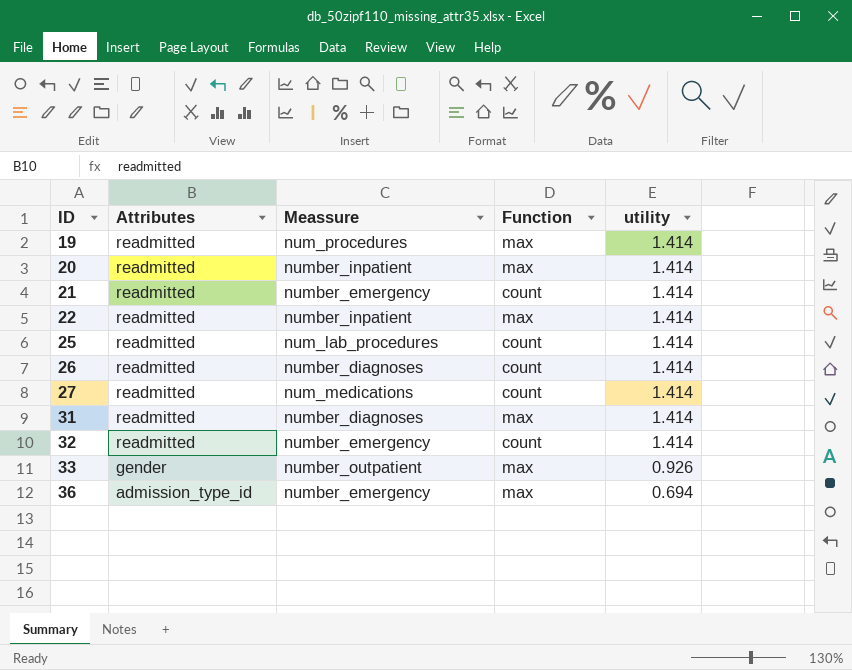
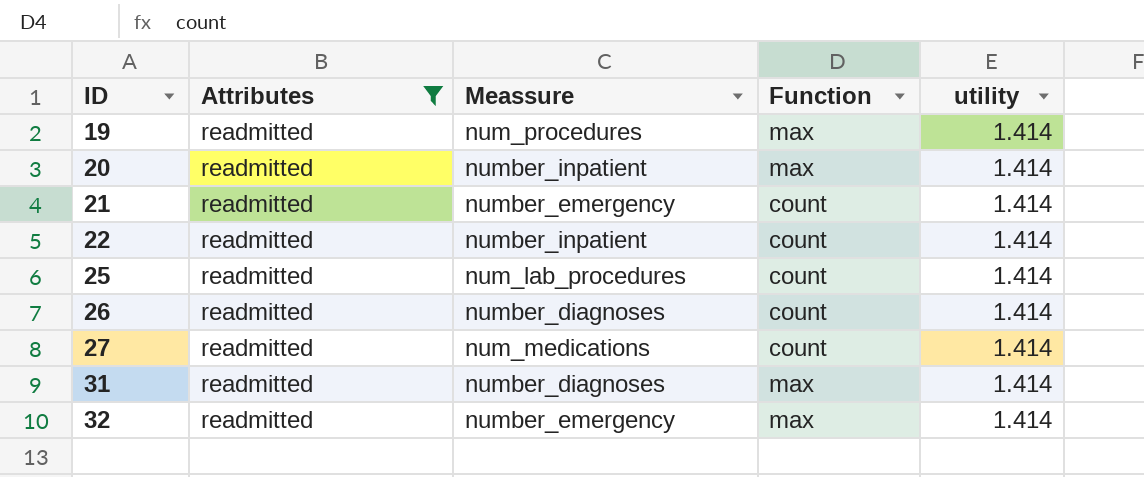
filter: none -> Attributes = readmitted
22 | Function: max -> count
32 | Function: count -> max

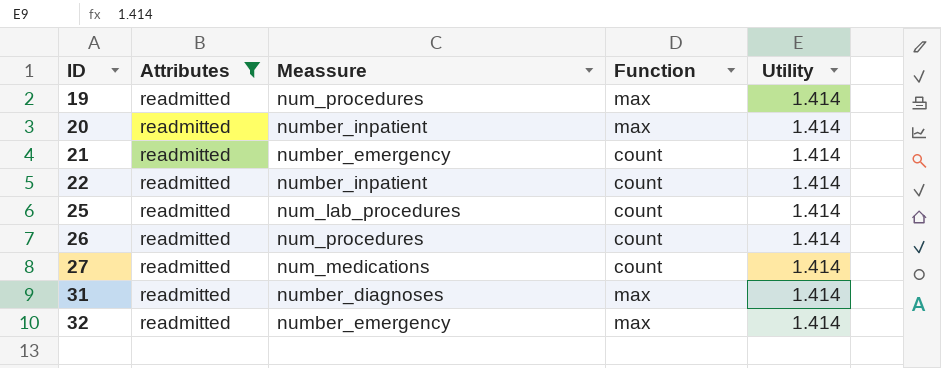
column name: utility -> Utility
26 | Meassure: number_diagnoses -> num_procedures

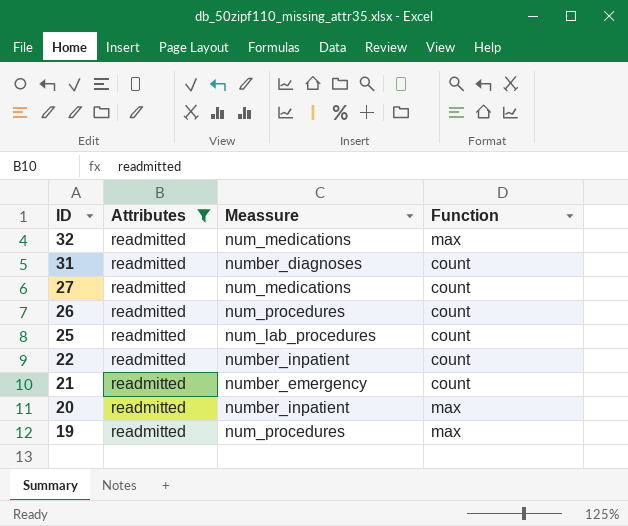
row order: ID ascending -> ID descending
column Utility | position: 5 -> none
32 | Meassure: number_emergency -> num_medications
31 | Function: max -> count

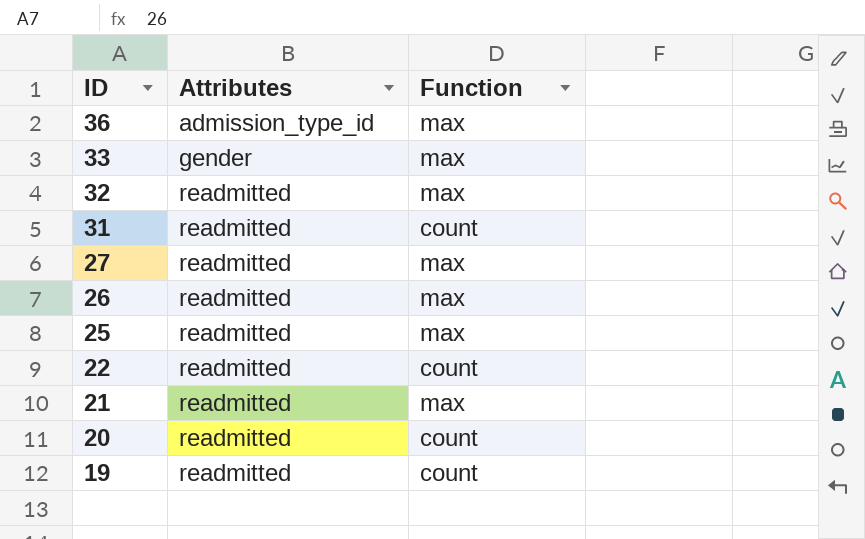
filter: Attributes = readmitted -> none
column Meassure | position: 3 -> none
27 | Function: count -> max
26 | Function: count -> max
25 | Function: count -> max
21 | Function: count -> max
20 | Function: max -> count
19 | Function: max -> count

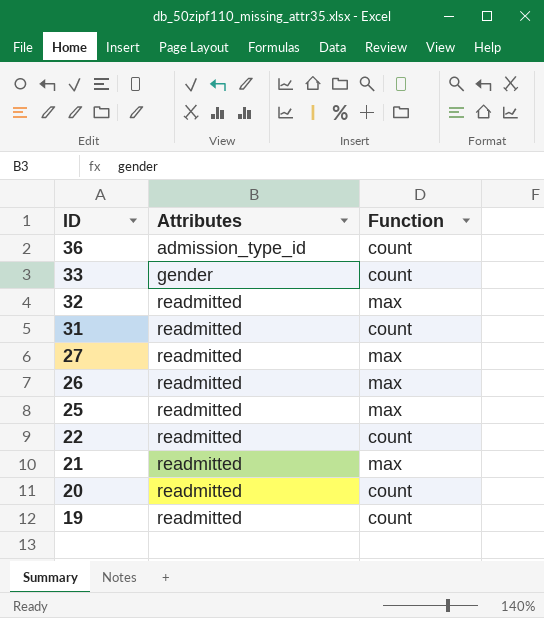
36 | Function: max -> count
33 | Function: max -> count

